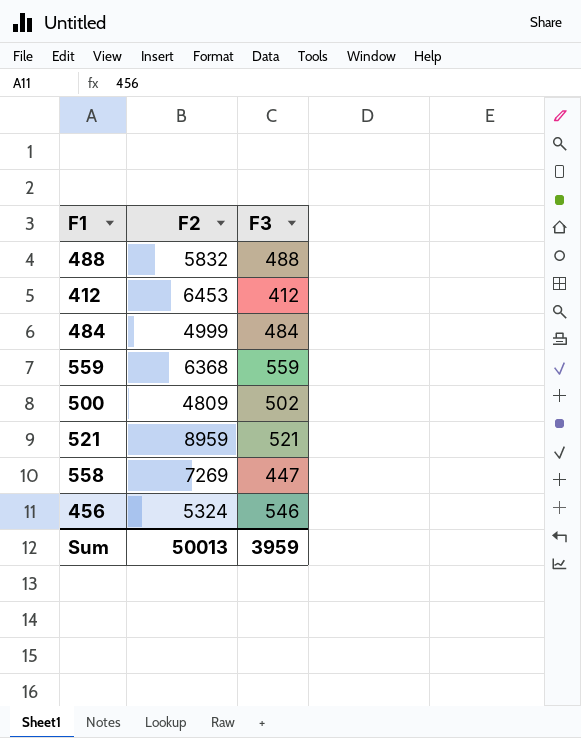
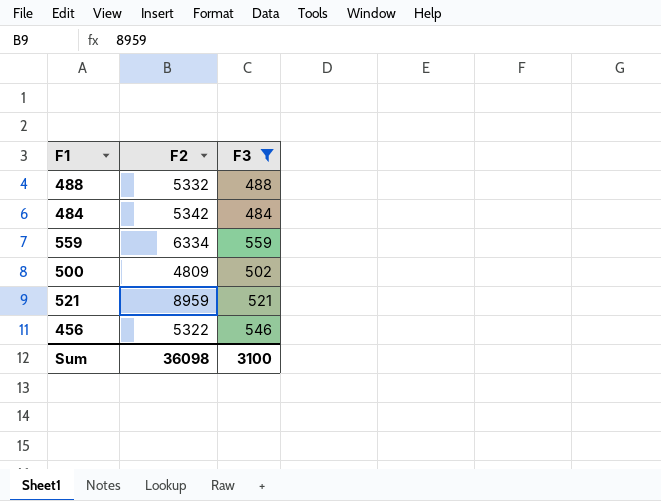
filter: none -> F3 >= 484
488 | F2: 5832 -> 5332
484 | F2: 4999 -> 5342
559 | F2: 6368 -> 6334
456 | F2: 5324 -> 5322
Sum | F2: 50013 -> 36098
Sum | F3: 3959 -> 3100

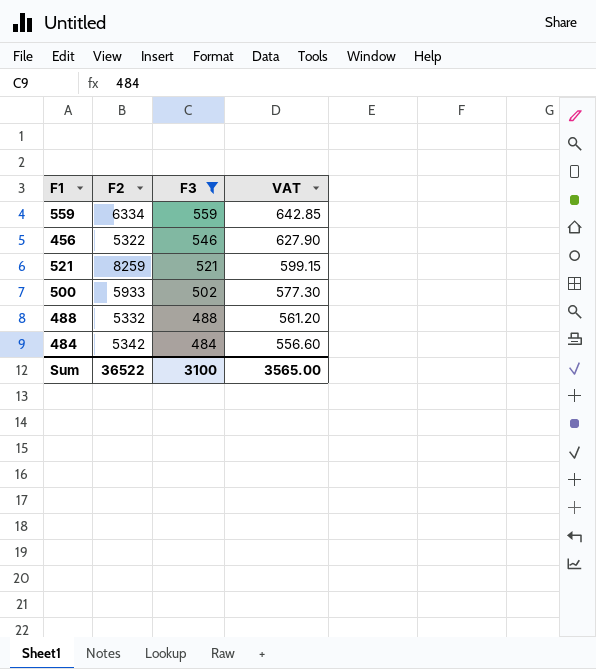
row order: none -> F3 descending
column VAT | formula: none -> [F3] * 1.15
521 | F2: 8959 -> 8259
500 | F2: 4809 -> 5933
Sum | F2: 36098 -> 36522

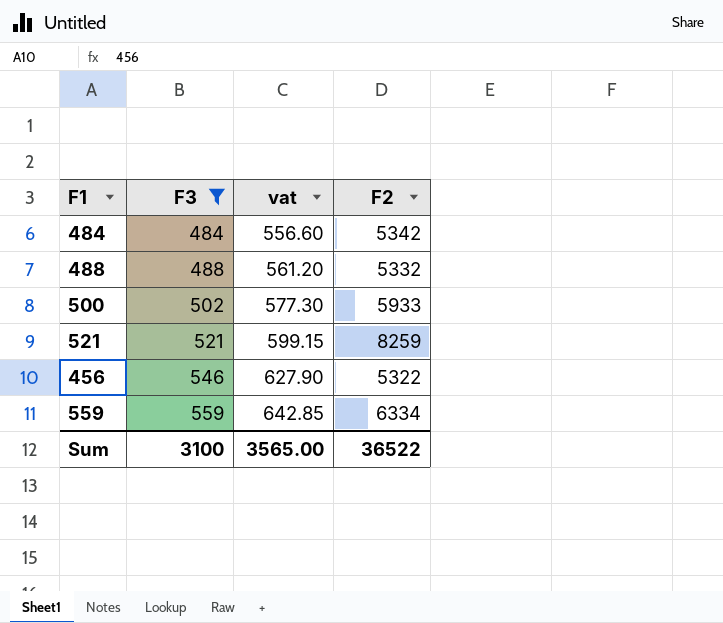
row order: F3 descending -> F3 ascending
column name: VAT -> vat
column F2 | position: 2 -> 4

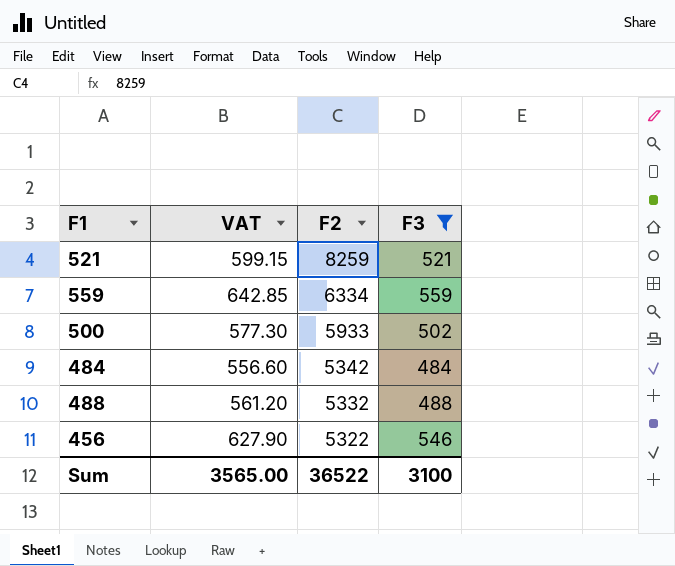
row order: F3 ascending -> F2 descending
column name: vat -> VAT
column F3 | position: 2 -> 4

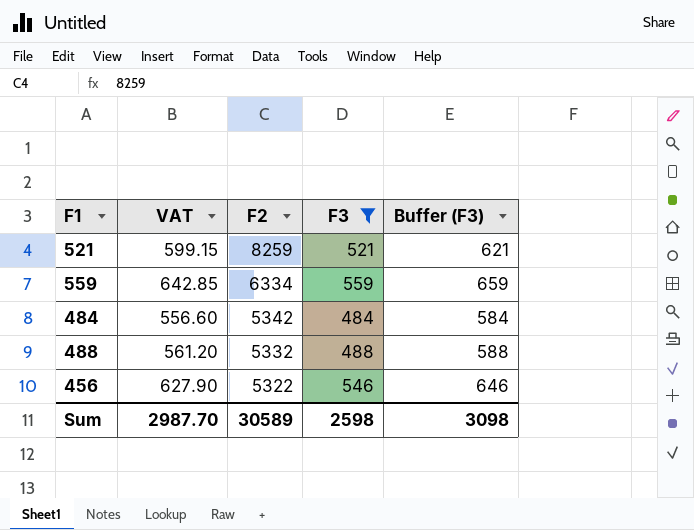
column Buffer (F3) | formula: none -> [F3] + 100
row 500: 577.30 | 5933 | 502 -> none
Sum | VAT: 3565.00 -> 2987.70
Sum | F2: 36522 -> 30589
Sum | F3: 3100 -> 2598

